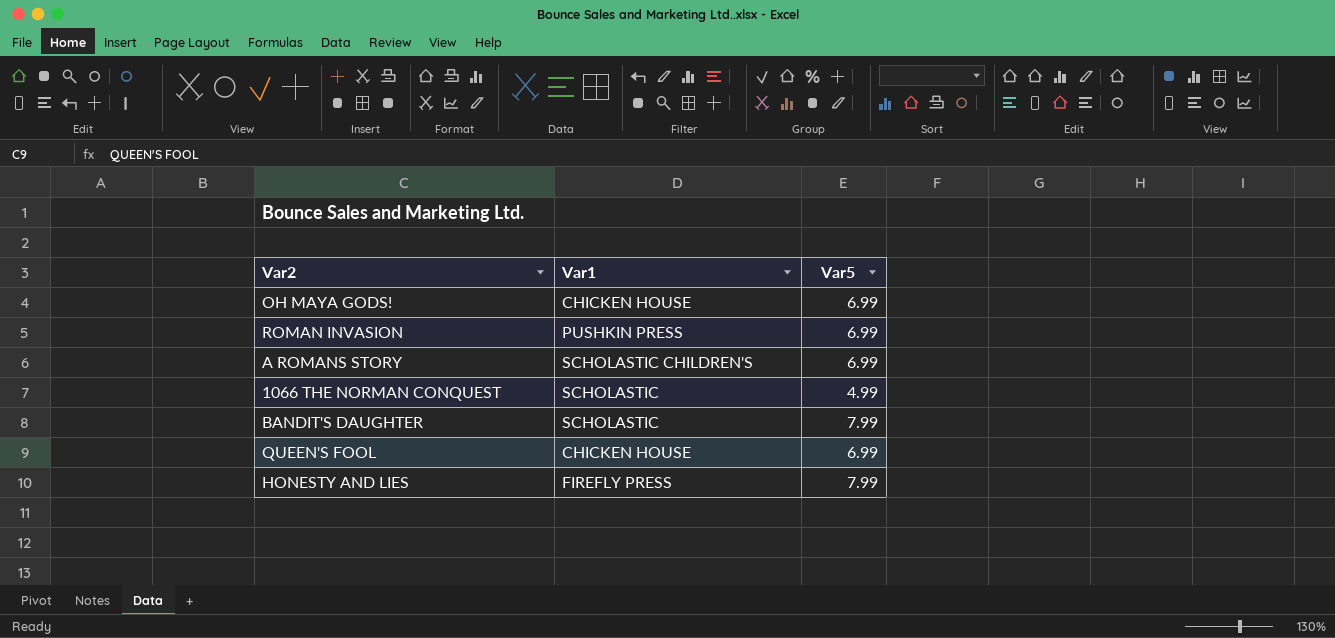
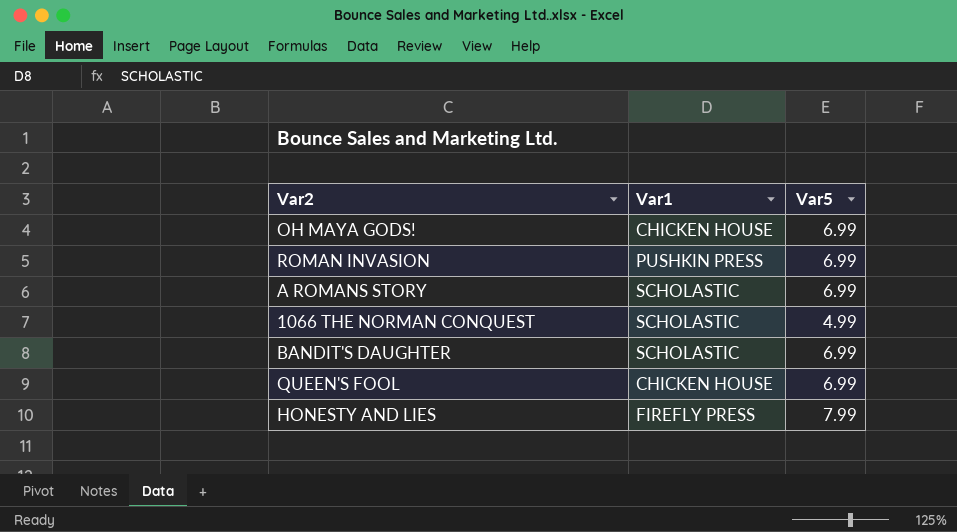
A ROMANS STORY | Var1: SCHOLASTIC CHILDREN'S -> SCHOLASTIC
BANDIT'S DAUGHTER | Var5: 7.99 -> 6.99

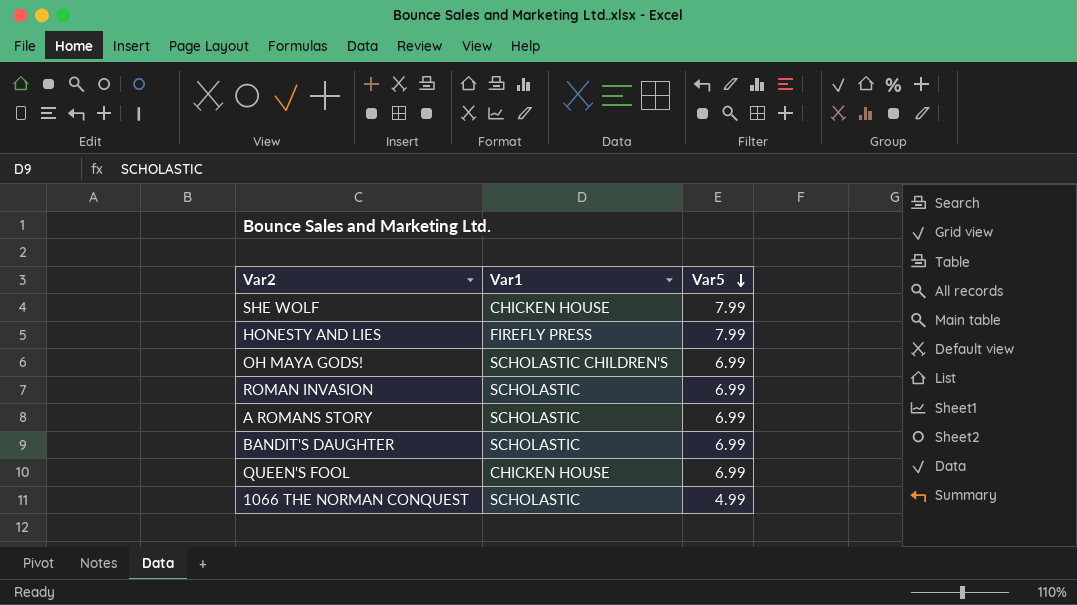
row order: none -> Var5 descending
row SHE WOLF: none -> CHICKEN HOUSE | 7.99
OH MAYA GODS! | Var1: CHICKEN HOUSE -> SCHOLASTIC CHILDREN'S
ROMAN INVASION | Var1: PUSHKIN PRESS -> SCHOLASTIC

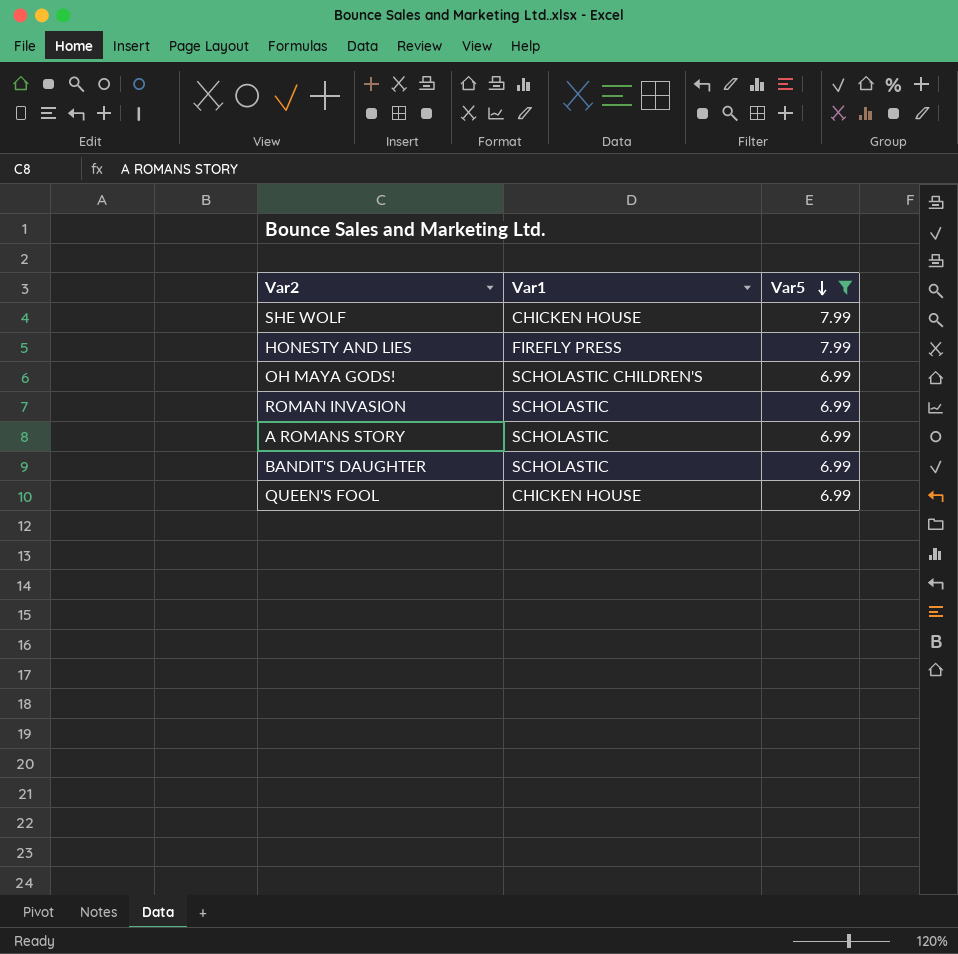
filter: none -> Var5 != 4.99

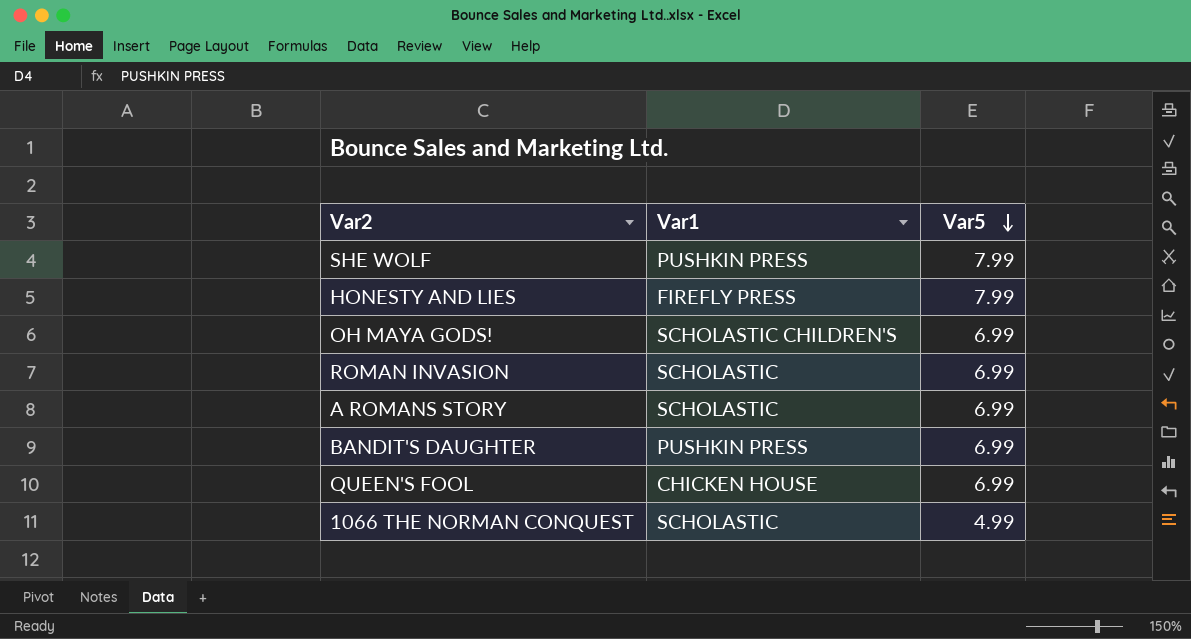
filter: Var5 != 4.99 -> none
SHE WOLF | Var1: CHICKEN HOUSE -> PUSHKIN PRESS
BANDIT'S DAUGHTER | Var1: SCHOLASTIC -> PUSHKIN PRESS

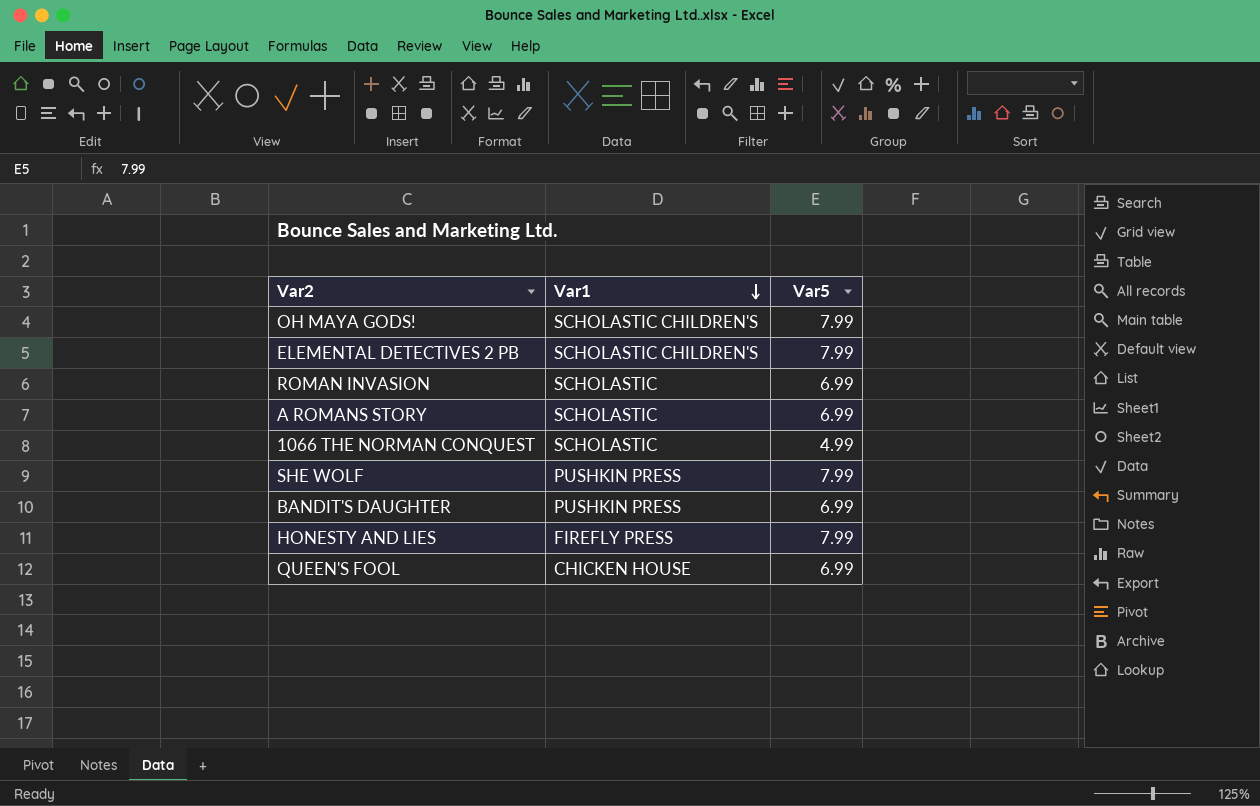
row order: Var5 descending -> Var1 descending
OH MAYA GODS! | Var5: 6.99 -> 7.99
row ELEMENTAL DETECTIVES 2 PB: none -> SCHOLASTIC CHILDREN'S | 7.99

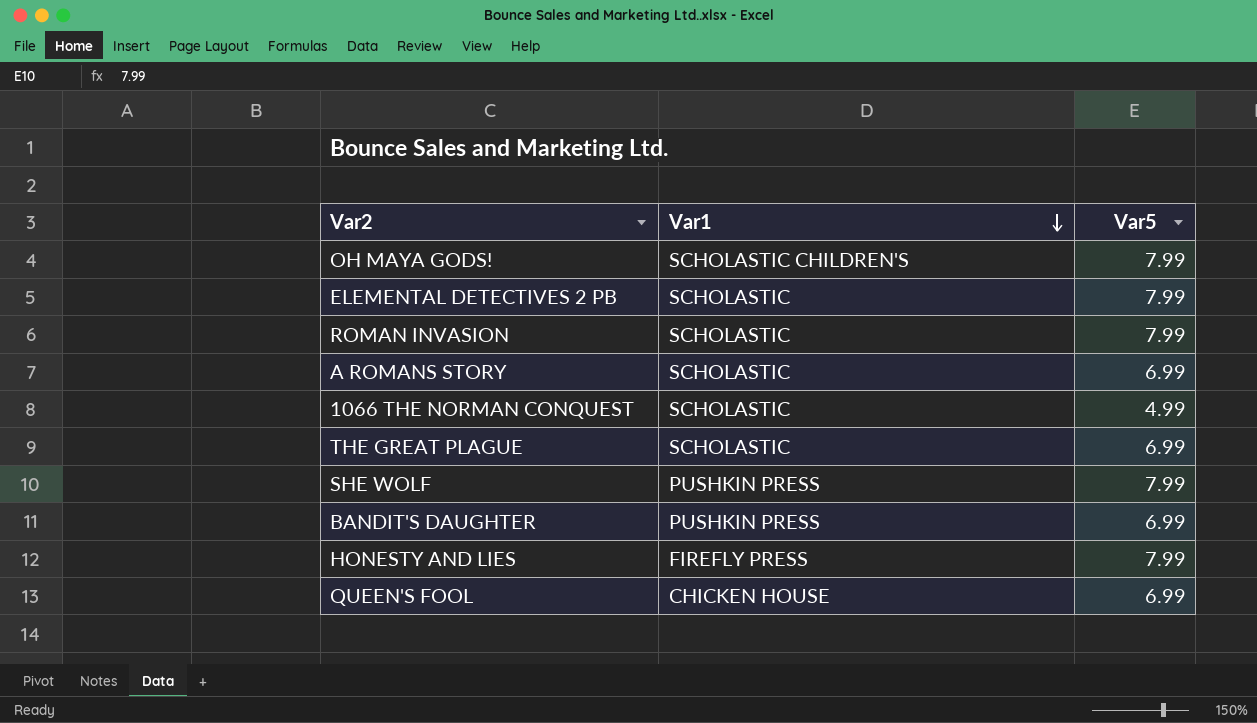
ELEMENTAL DETECTIVES 2 PB | Var1: SCHOLASTIC CHILDREN'S -> SCHOLASTIC
ROMAN INVASION | Var5: 6.99 -> 7.99
row THE GREAT PLAGUE: none -> SCHOLASTIC | 6.99

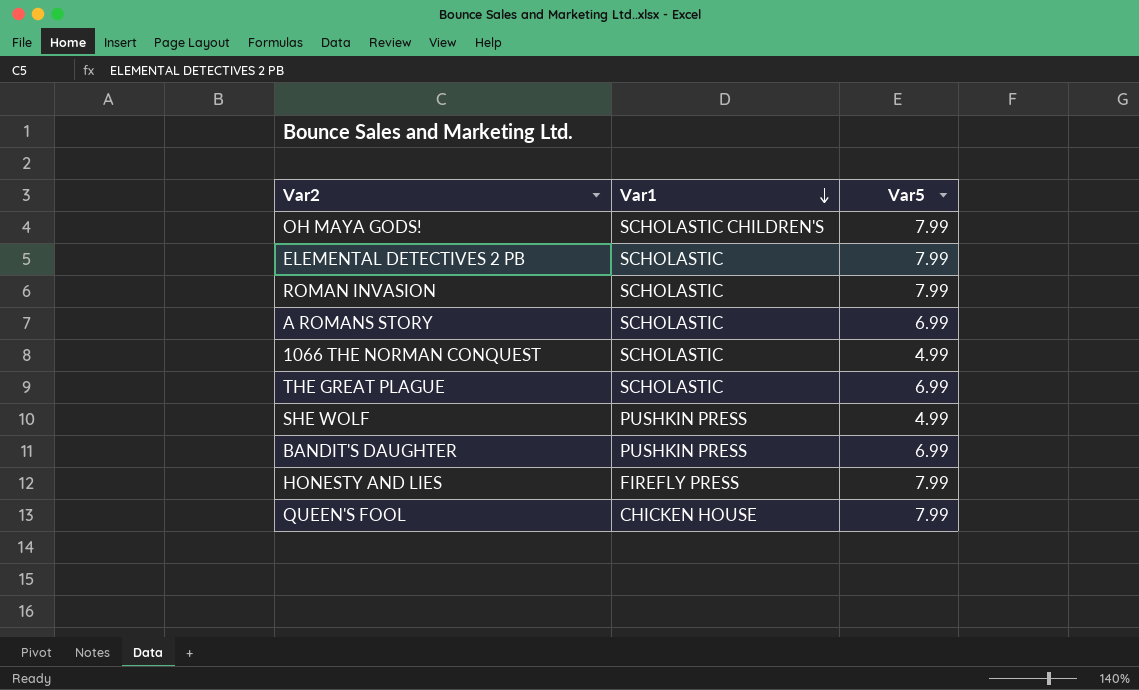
SHE WOLF | Var5: 7.99 -> 4.99
QUEEN'S FOOL | Var5: 6.99 -> 7.99

